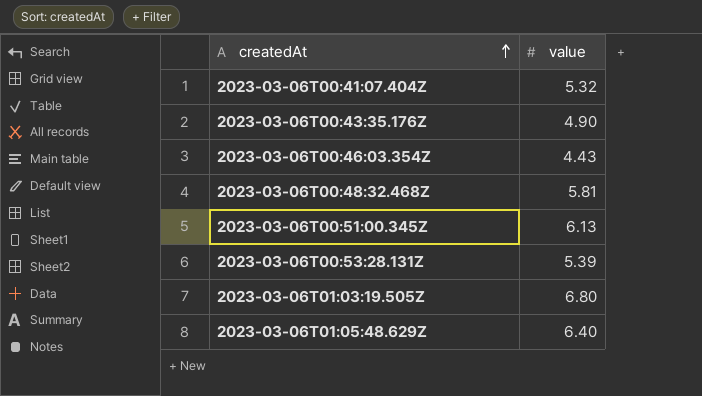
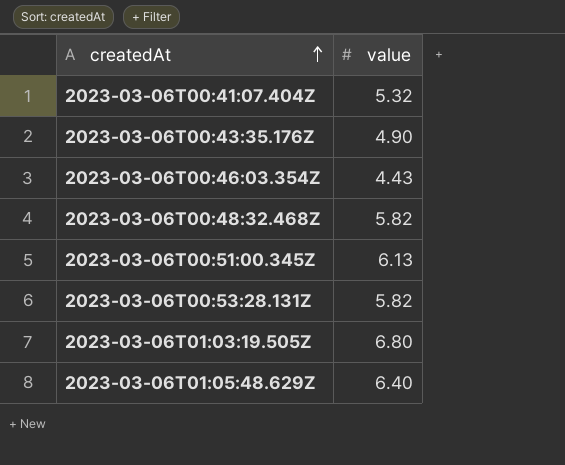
2023-03-06T00:48:32.468Z | value: 5.81 -> 5.82
2023-03-06T00:53:28.131Z | value: 5.39 -> 5.82

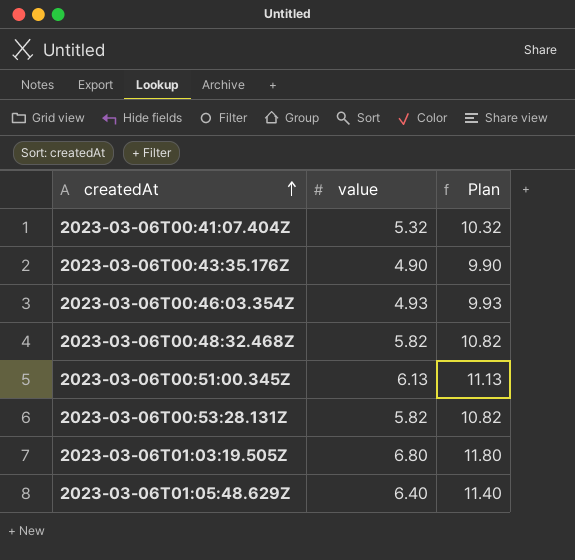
column Plan | formula: none -> [value] + 5
2023-03-06T00:46:03.354Z | value: 4.43 -> 4.93

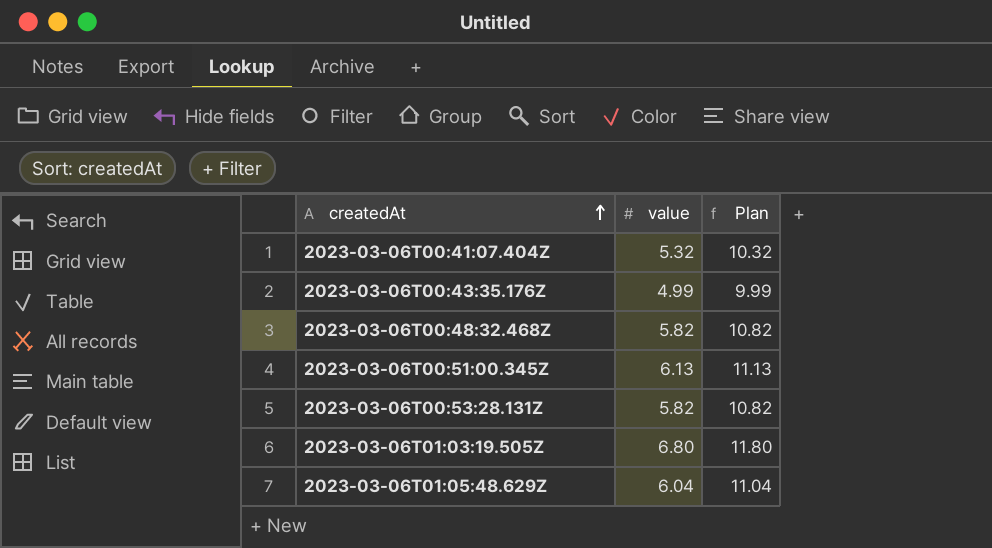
row 2023-03-06T00:46:03.354Z: 4.93 | 9.93 -> none
2023-03-06T00:43:35.176Z | value: 4.90 -> 4.99
2023-03-06T00:43:35.176Z | Plan: 9.90 -> 9.99
2023-03-06T01:05:48.629Z | value: 6.40 -> 6.04
2023-03-06T01:05:48.629Z | Plan: 11.40 -> 11.04

